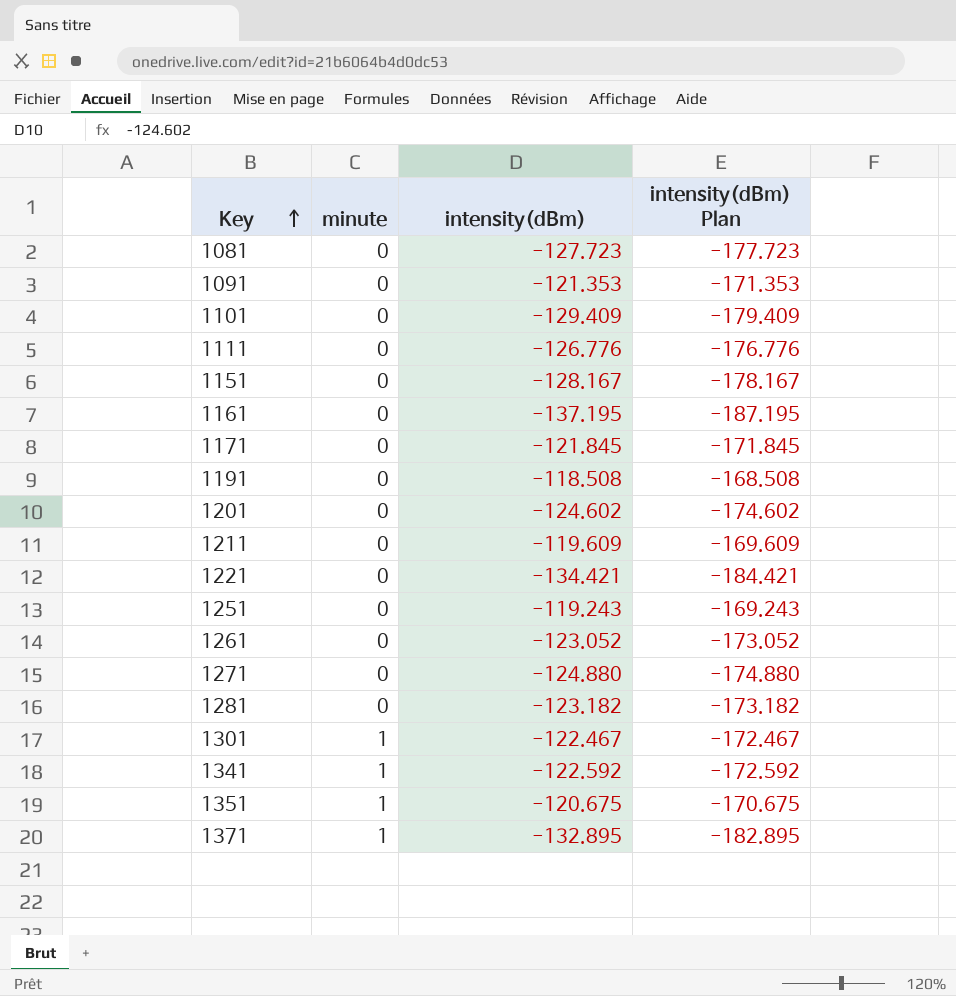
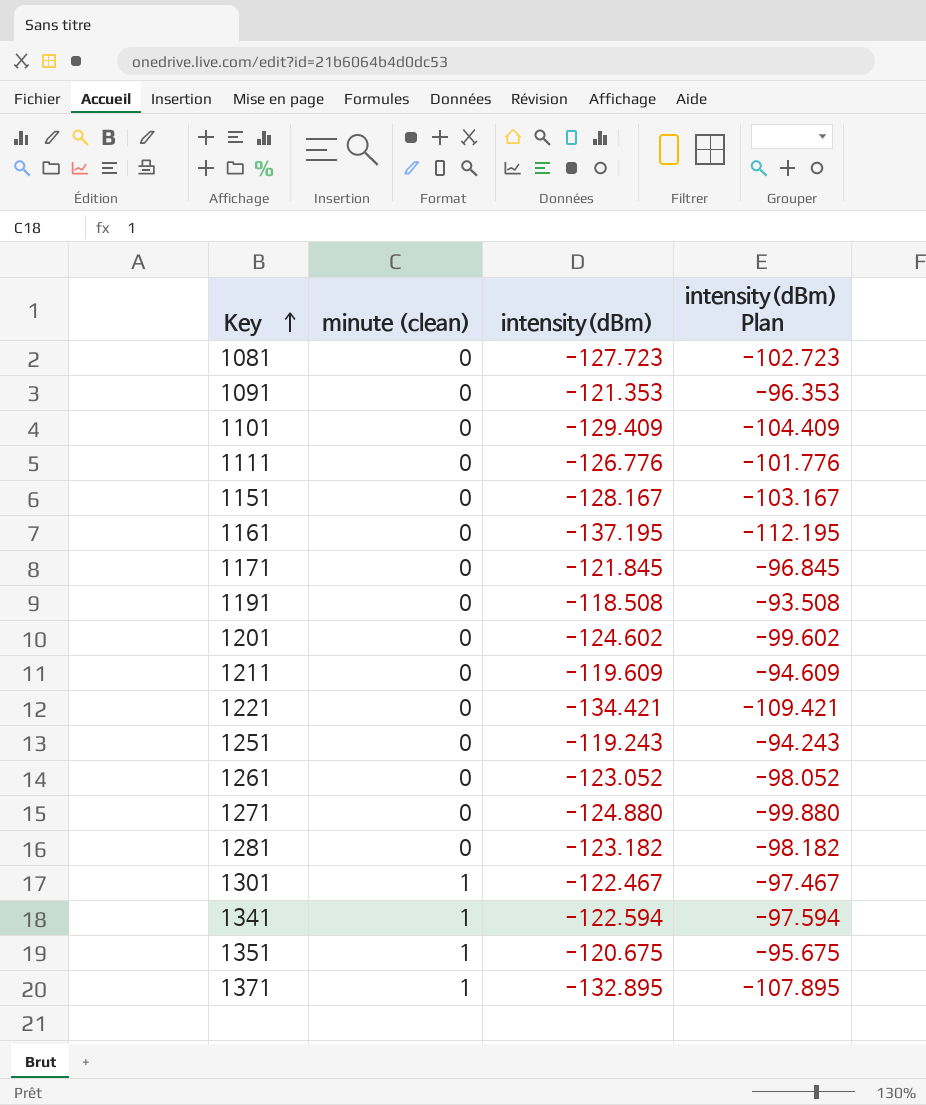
column name: minute -> minute (clean)
column intensity(dBm) Plan | formula: [intensity(dBm)] - 50 -> [intensity(dBm)] + 25
1341 | intensity(dBm): -122.592 -> -122.594

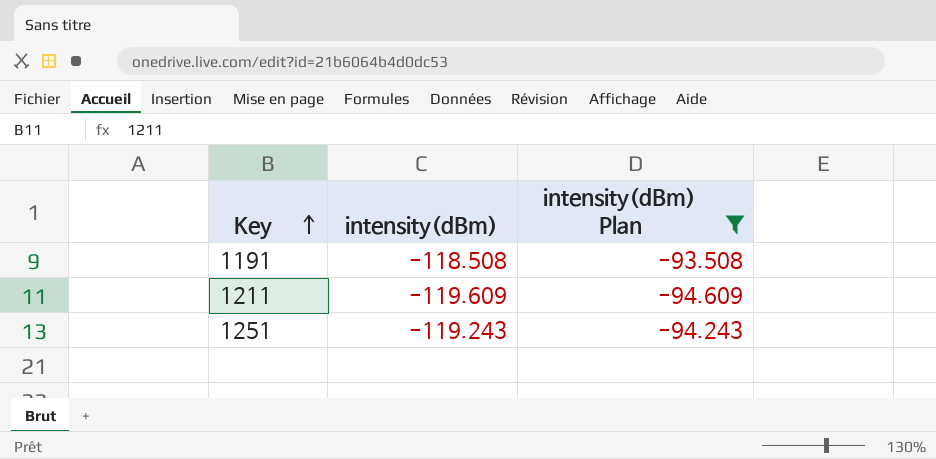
filter: none -> intensity(dBm) Plan >= -94.609
column minute (clean) | position: 2 -> none

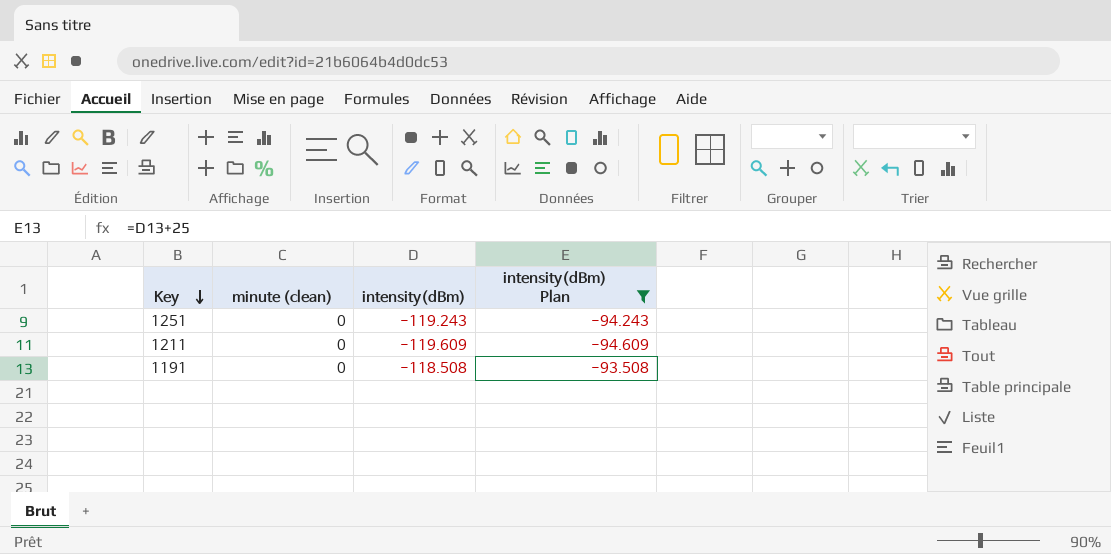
row order: Key ascending -> Key descending
column minute (clean) | position: none -> 2

